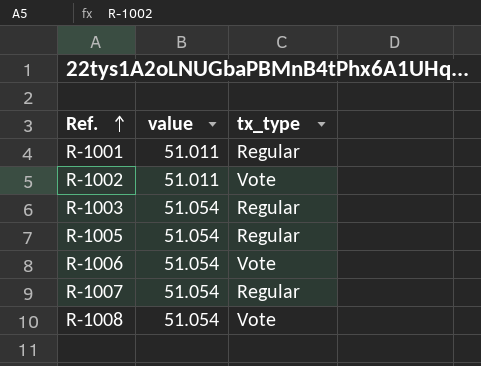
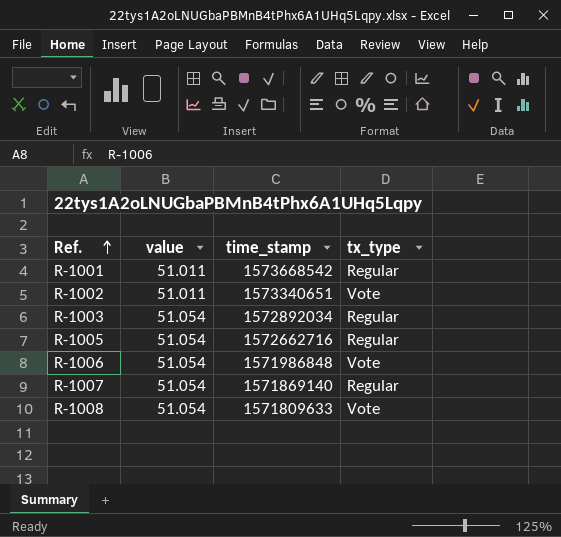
column time_stamp | position: none -> 3

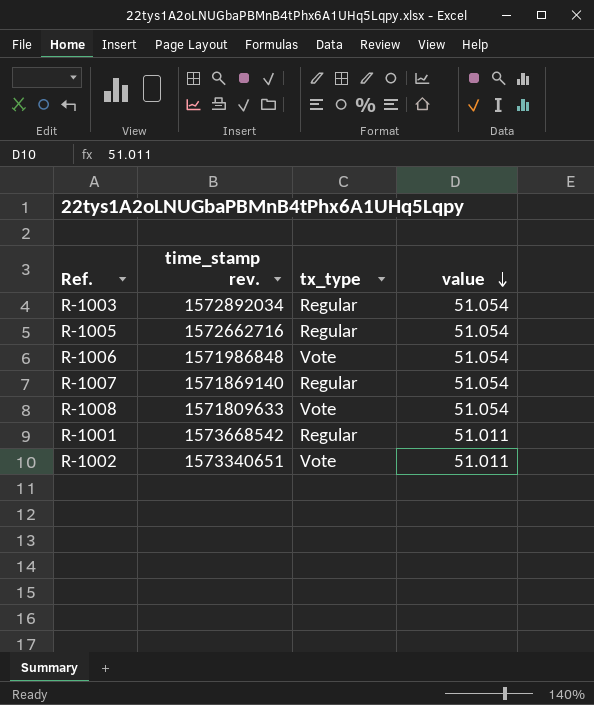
row order: Ref. ascending -> value descending
column name: time_stamp -> time_stamp rev.
column value | position: 2 -> 4

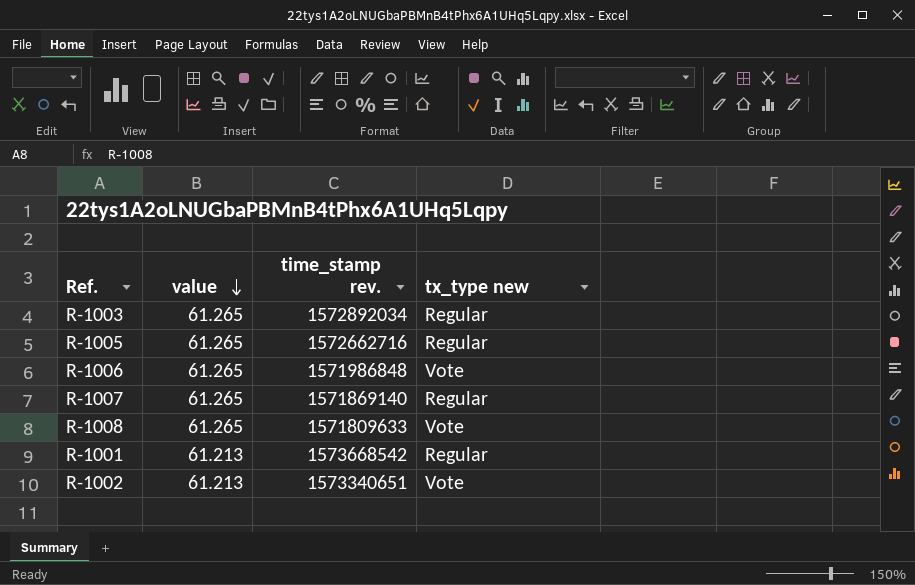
column value | position: 4 -> 2
column name: tx_type -> tx_type new
R-1003 | value: 51.054 -> 61.265
R-1005 | value: 51.054 -> 61.265
R-1006 | value: 51.054 -> 61.265
R-1007 | value: 51.054 -> 61.265
R-1008 | value: 51.054 -> 61.265
R-1001 | value: 51.011 -> 61.213
R-1002 | value: 51.011 -> 61.213

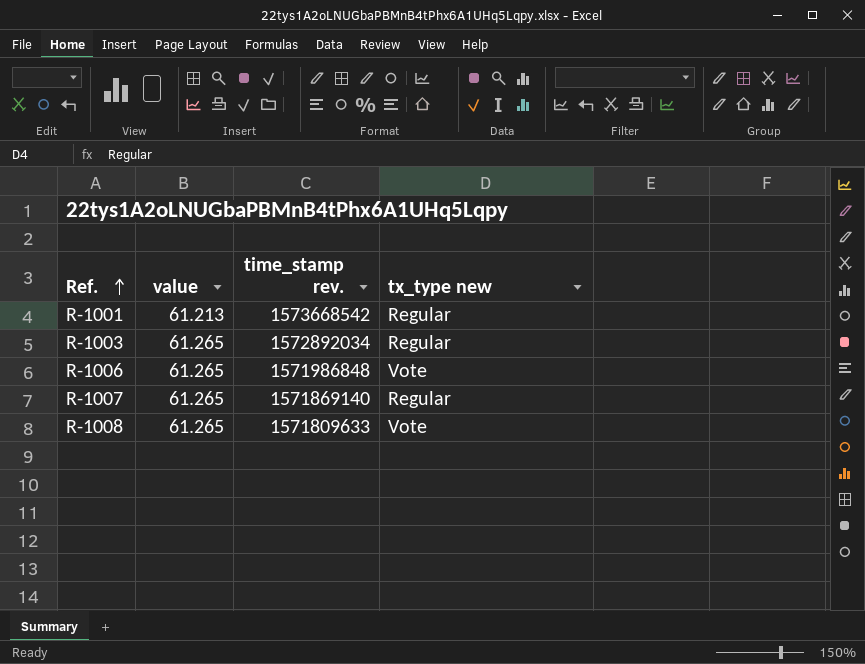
row order: value descending -> Ref. ascending
row R-1005: 61.265 | 1572662716 | Regular -> none
row R-1002: 61.213 | 1573340651 | Vote -> none

